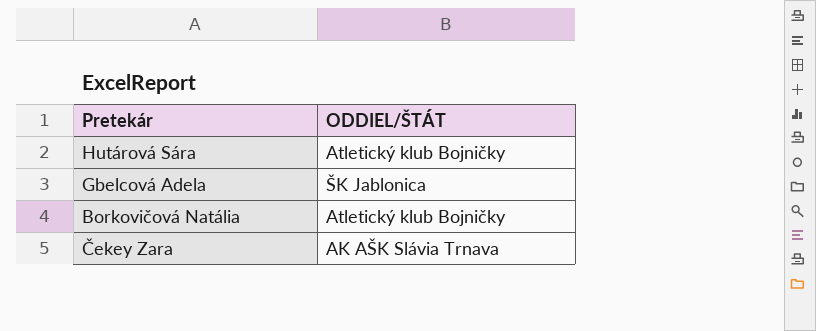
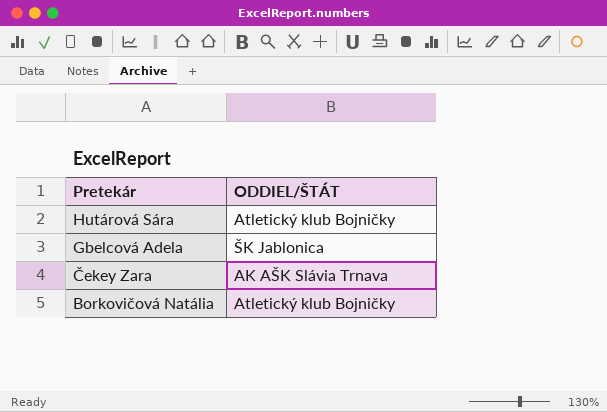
row order: none -> Pretekár descending

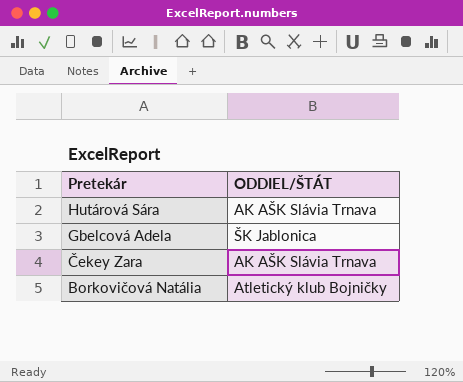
Hutárová Sára | ODDIEL/ŠTÁT: Atletický klub Bojničky -> AK AŠK Slávia Trnava

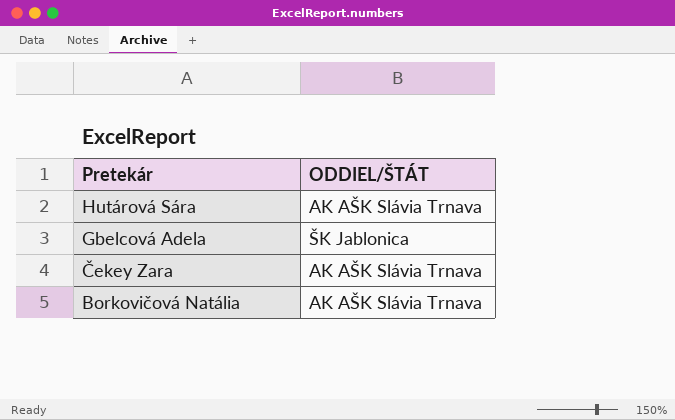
Borkovičová Natália | ODDIEL/ŠTÁT: Atletický klub Bojničky -> AK AŠK Slávia Trnava

